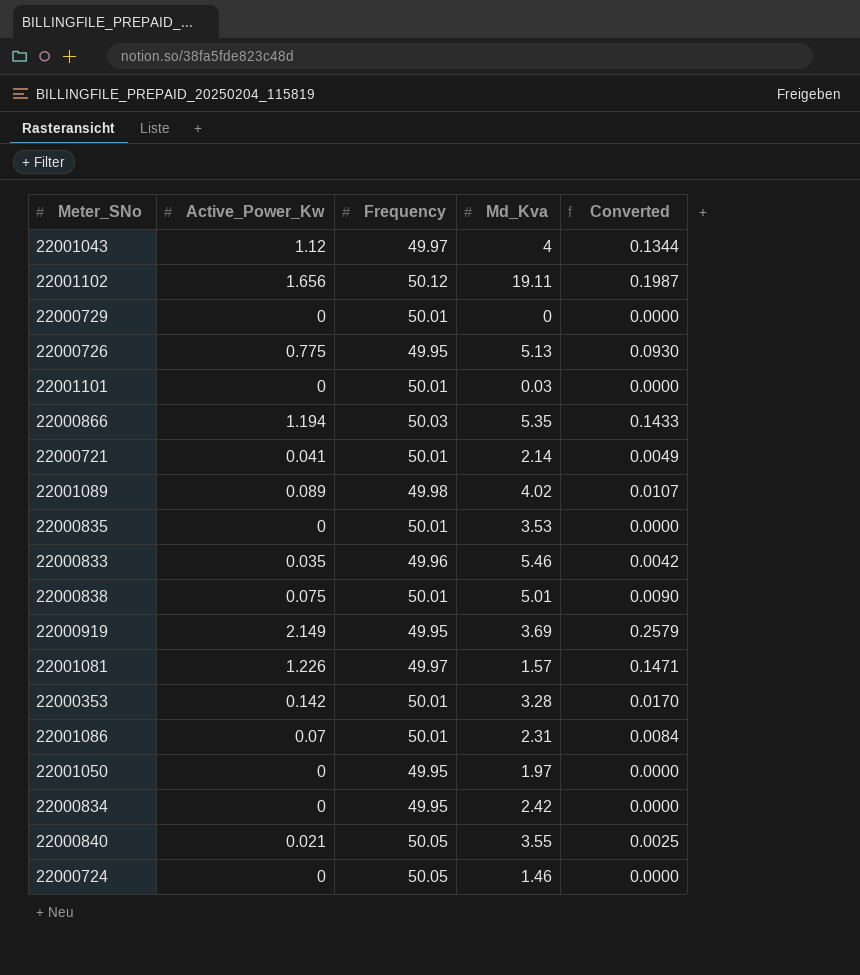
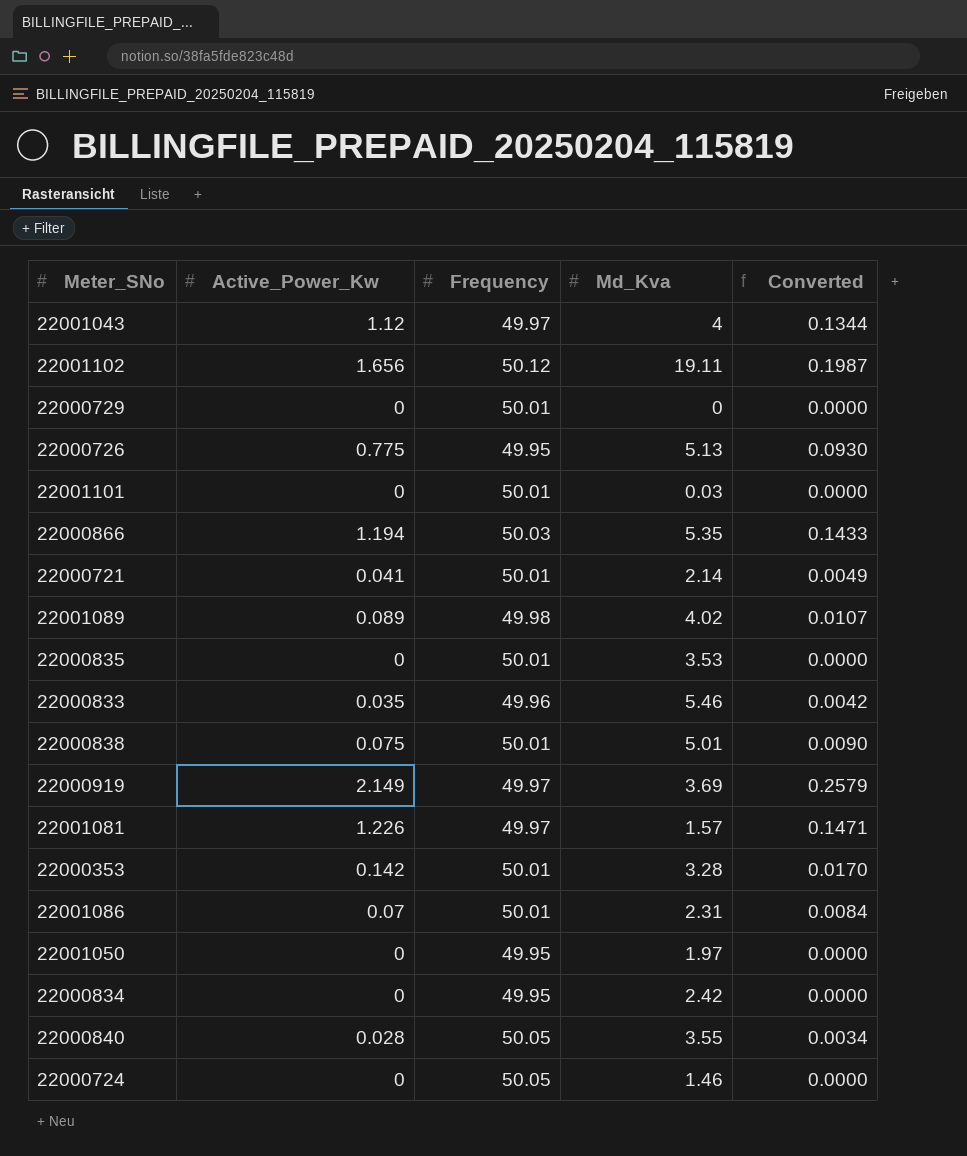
22000919 | Frequency: 49.95 -> 49.97
22000840 | Active_Power_Kw: 0.021 -> 0.028
22000840 | Converted: 0.0025 -> 0.0034

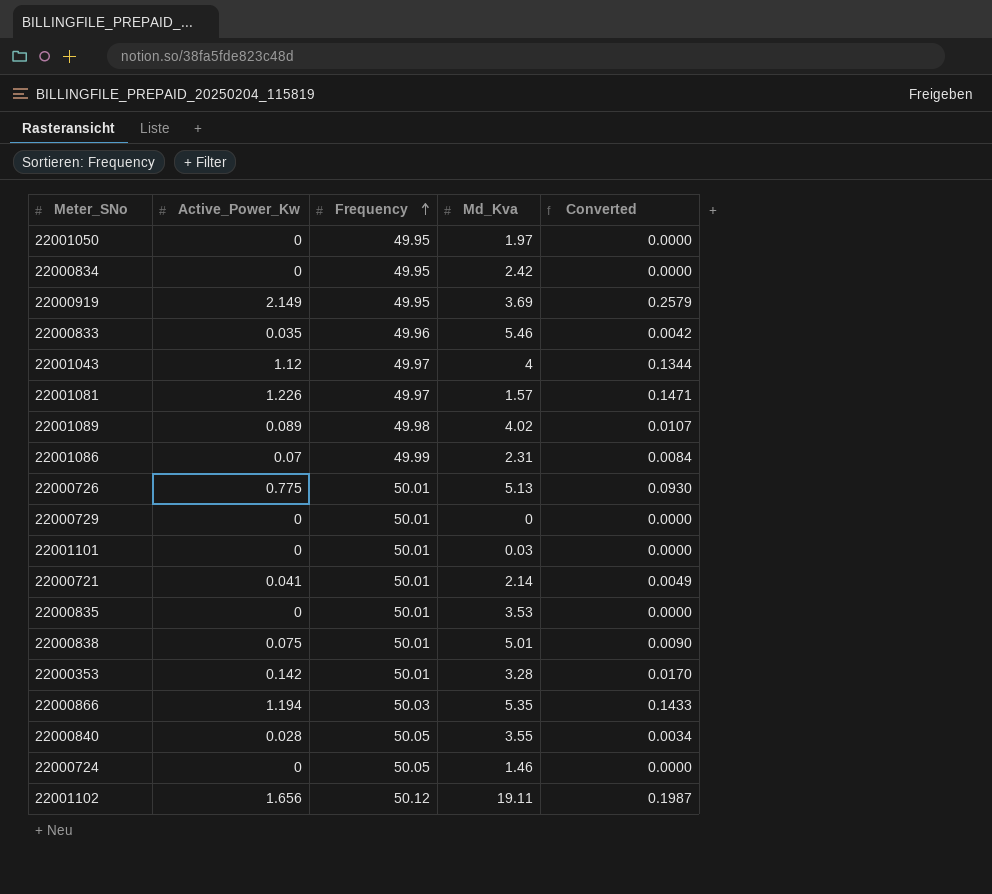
row order: none -> Frequency ascending
22000919 | Frequency: 49.97 -> 49.95
22001086 | Frequency: 50.01 -> 49.99
22000726 | Frequency: 49.95 -> 50.01

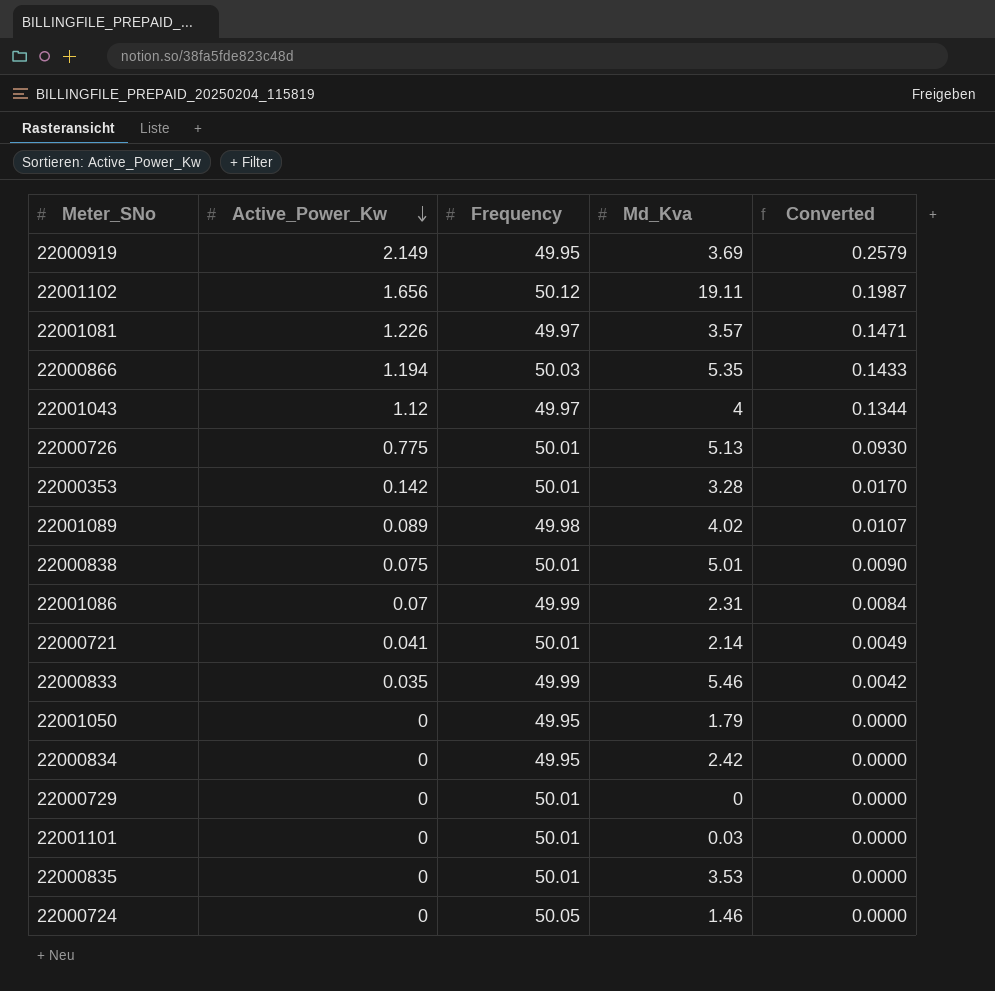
row order: Frequency ascending -> Active_Power_Kw descending
row 22000840: 0.028 | 50.05 | 3.55 | 0.0034 -> none
22001081 | Md_Kva: 1.57 -> 3.57
22000833 | Frequency: 49.96 -> 49.99
22001050 | Md_Kva: 1.97 -> 1.79

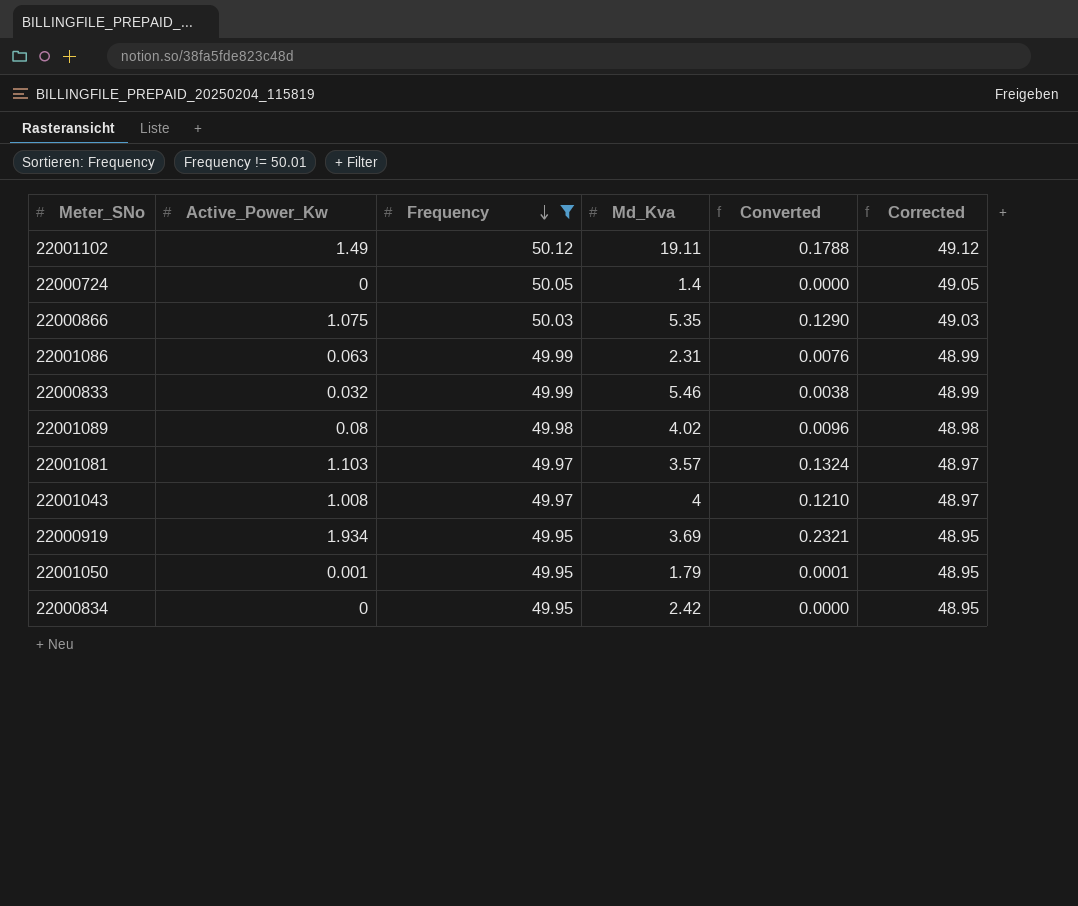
filter: none -> Frequency != 50.01
row order: Active_Power_Kw descending -> Frequency descending
column Corrected | formula: none -> [Frequency] - 1
22001102 | Active_Power_Kw: 1.656 -> 1.49
22001102 | Converted: 0.1987 -> 0.1788
22000724 | Md_Kva: 1.46 -> 1.4
22000866 | Active_Power_Kw: 1.194 -> 1.075
22000866 | Converted: 0.1433 -> 0.1290
22001086 | Active_Power_Kw: 0.07 -> 0.063
22001086 | Converted: 0.0084 -> 0.0076
22000833 | Active_Power_Kw: 0.035 -> 0.032
22000833 | Converted: 0.0042 -> 0.0038
22001089 | Active_Power_Kw: 0.089 -> 0.08
22001089 | Converted: 0.0107 -> 0.0096
22001081 | Active_Power_Kw: 1.226 -> 1.103
22001081 | Converted: 0.1471 -> 0.1324
22001043 | Active_Power_Kw: 1.12 -> 1.008
22001043 | Converted: 0.1344 -> 0.1210
22000919 | Active_Power_Kw: 2.149 -> 1.934
22000919 | Converted: 0.2579 -> 0.2321
22001050 | Active_Power_Kw: 0 -> 0.001
22001050 | Converted: 0.0000 -> 0.0001

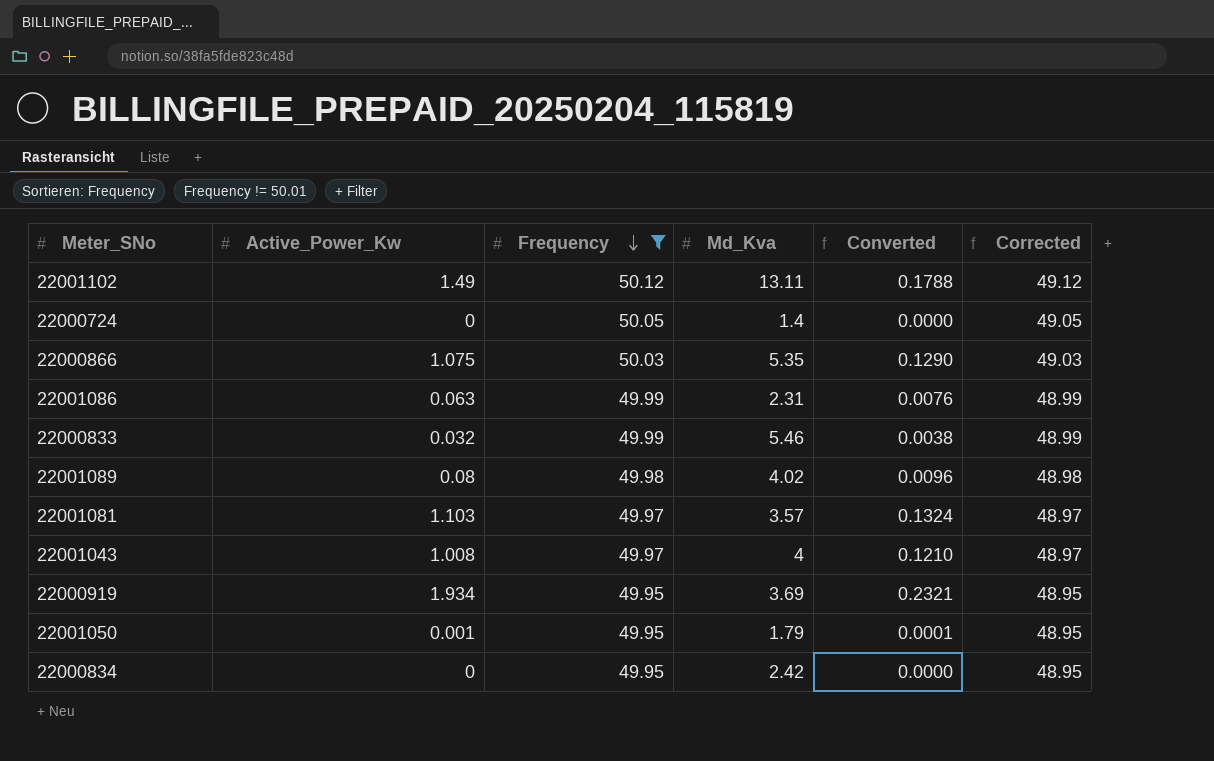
22001102 | Md_Kva: 19.11 -> 13.11

